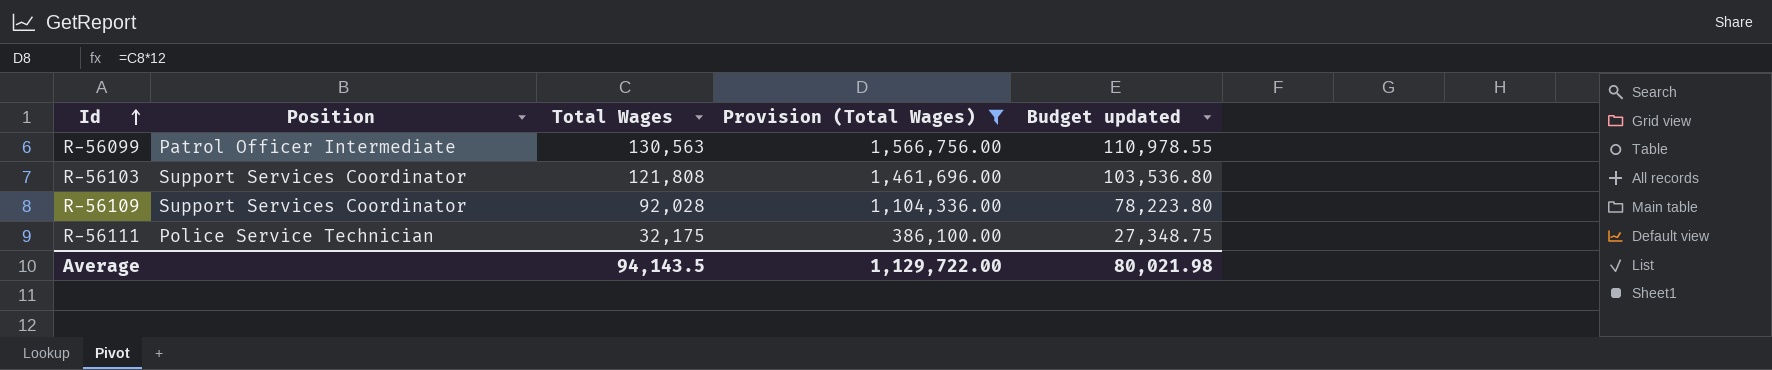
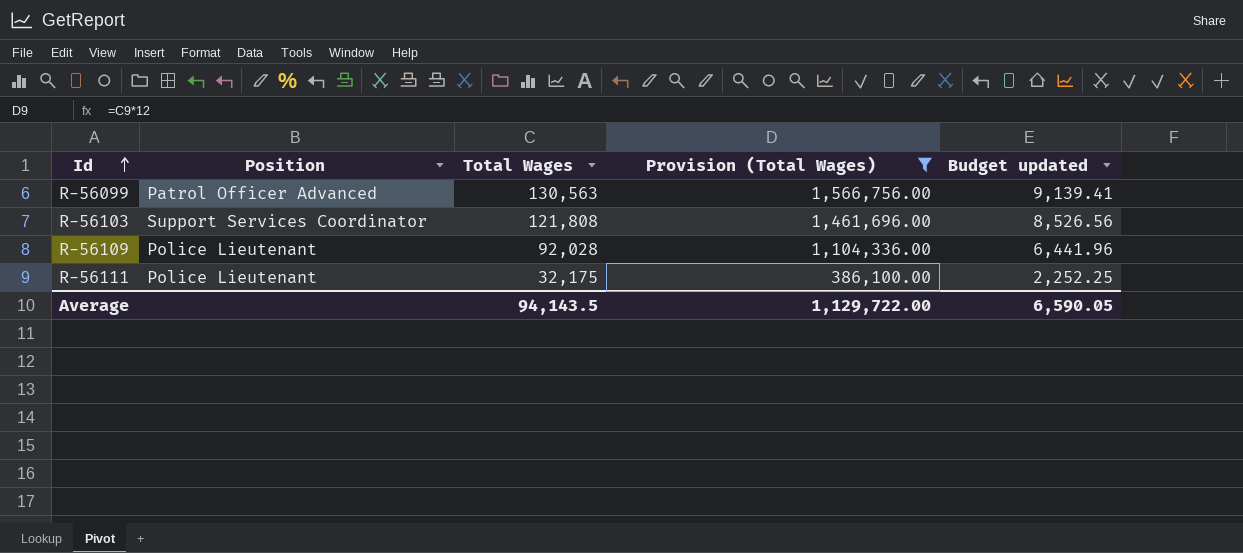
column Budget updated | formula: [Total Wages] * 0.85 -> [Total Wages] * 0.07
R-56099 | Position: Patrol Officer Intermediate -> Patrol Officer Advanced
R-56109 | Position: Support Services Coordinator -> Police Lieutenant
R-56111 | Position: Police Service Technician -> Police Lieutenant
Average | Budget updated: 80,021.98 -> 6,590.05

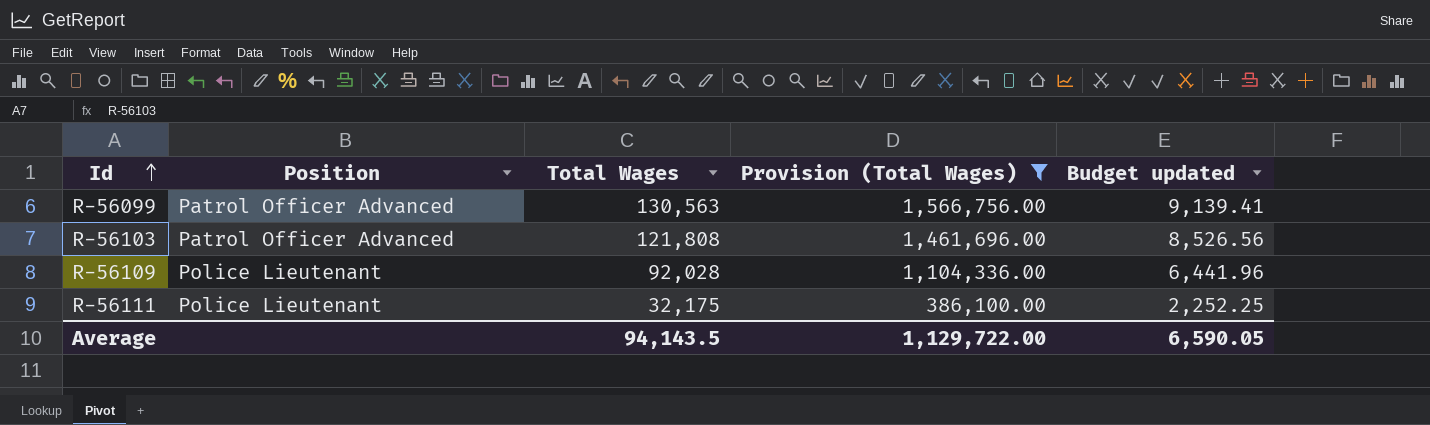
R-56103 | Position: Support Services Coordinator -> Patrol Officer Advanced

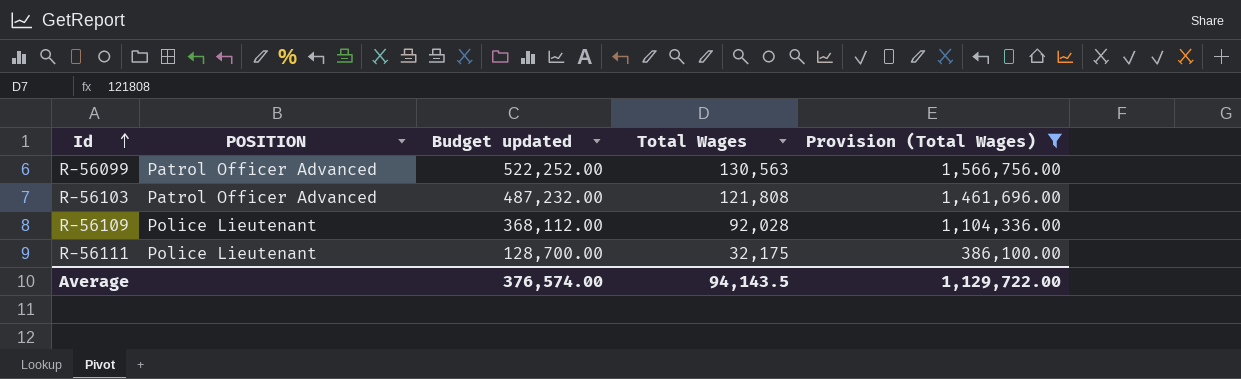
column name: Position -> POSITION
column Budget updated | formula: [Total Wages] * 0.07 -> [Total Wages] * 4
column Budget updated | position: 5 -> 3
Average | Budget updated: 6,590.05 -> 376,574.00

